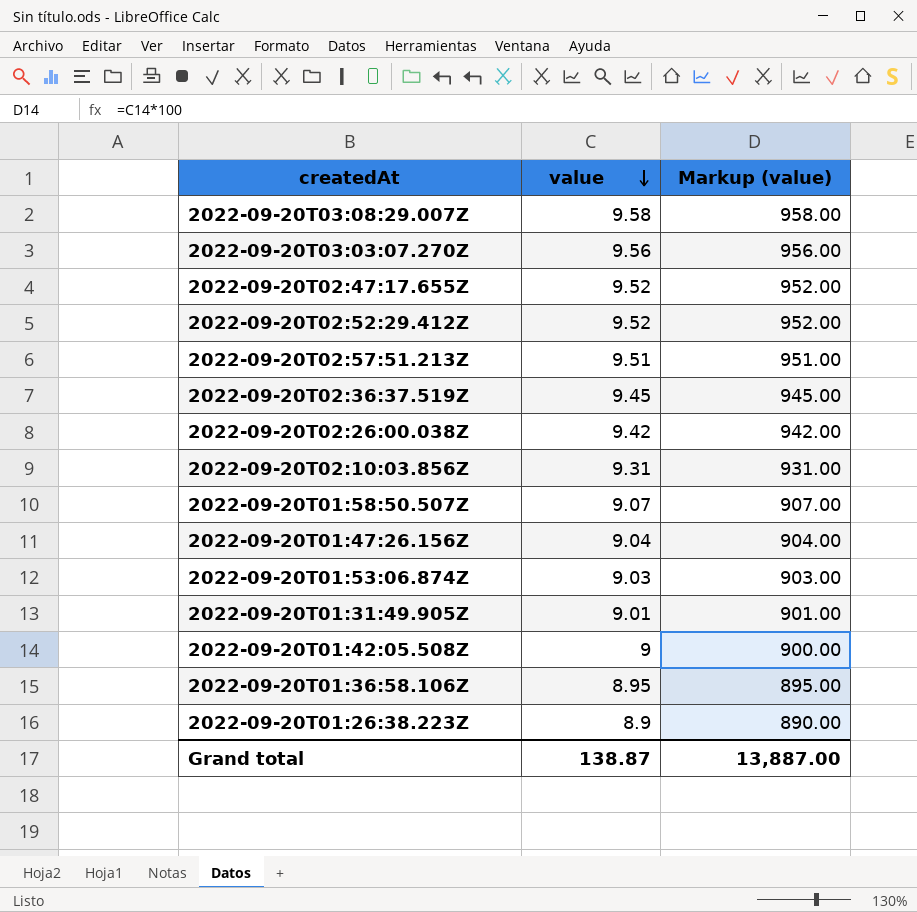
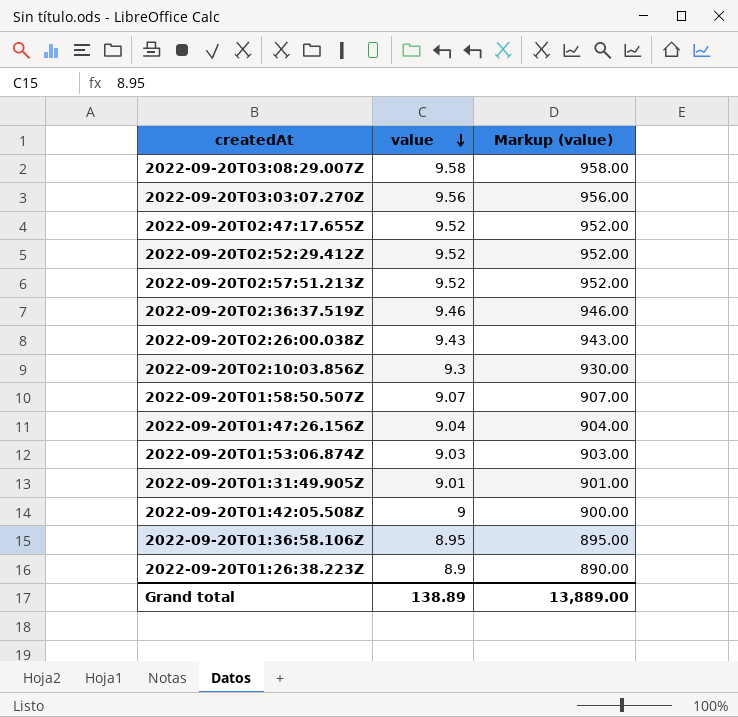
2022-09-20T02:57:51.213Z | value: 9.51 -> 9.52
2022-09-20T02:57:51.213Z | Markup (value): 951.00 -> 952.00
2022-09-20T02:36:37.519Z | value: 9.45 -> 9.46
2022-09-20T02:36:37.519Z | Markup (value): 945.00 -> 946.00
2022-09-20T02:26:00.038Z | value: 9.42 -> 9.43
2022-09-20T02:26:00.038Z | Markup (value): 942.00 -> 943.00
2022-09-20T02:10:03.856Z | value: 9.31 -> 9.3
2022-09-20T02:10:03.856Z | Markup (value): 931.00 -> 930.00
Grand total | value: 138.87 -> 138.89
Grand total | Markup (value): 13,887.00 -> 13,889.00

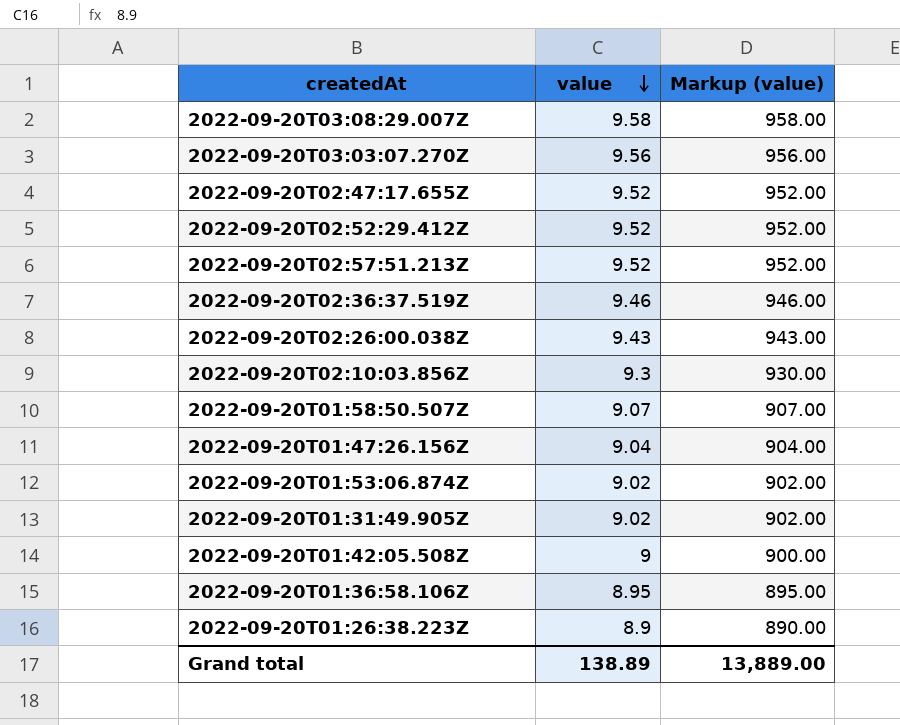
2022-09-20T01:53:06.874Z | value: 9.03 -> 9.02
2022-09-20T01:53:06.874Z | Markup (value): 903.00 -> 902.00
2022-09-20T01:31:49.905Z | value: 9.01 -> 9.02
2022-09-20T01:31:49.905Z | Markup (value): 901.00 -> 902.00

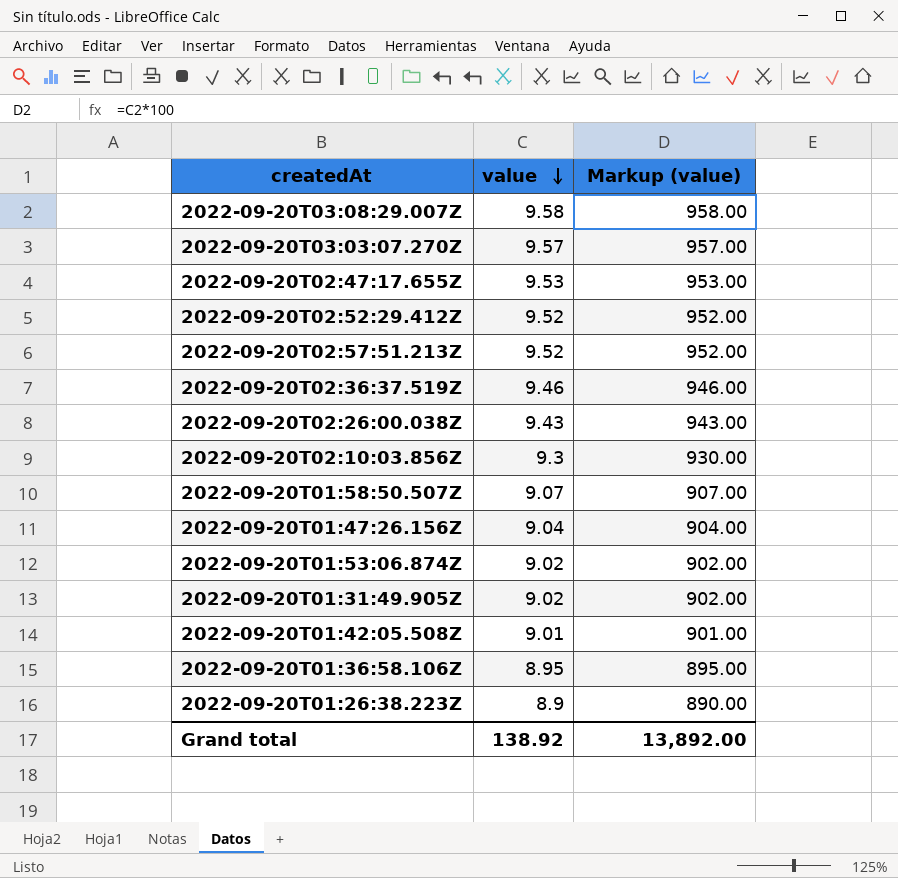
2022-09-20T03:03:07.270Z | value: 9.56 -> 9.57
2022-09-20T03:03:07.270Z | Markup (value): 956.00 -> 957.00
2022-09-20T02:47:17.655Z | value: 9.52 -> 9.53
2022-09-20T02:47:17.655Z | Markup (value): 952.00 -> 953.00
2022-09-20T01:42:05.508Z | value: 9 -> 9.01
2022-09-20T01:42:05.508Z | Markup (value): 900.00 -> 901.00
Grand total | value: 138.89 -> 138.92
Grand total | Markup (value): 13,889.00 -> 13,892.00

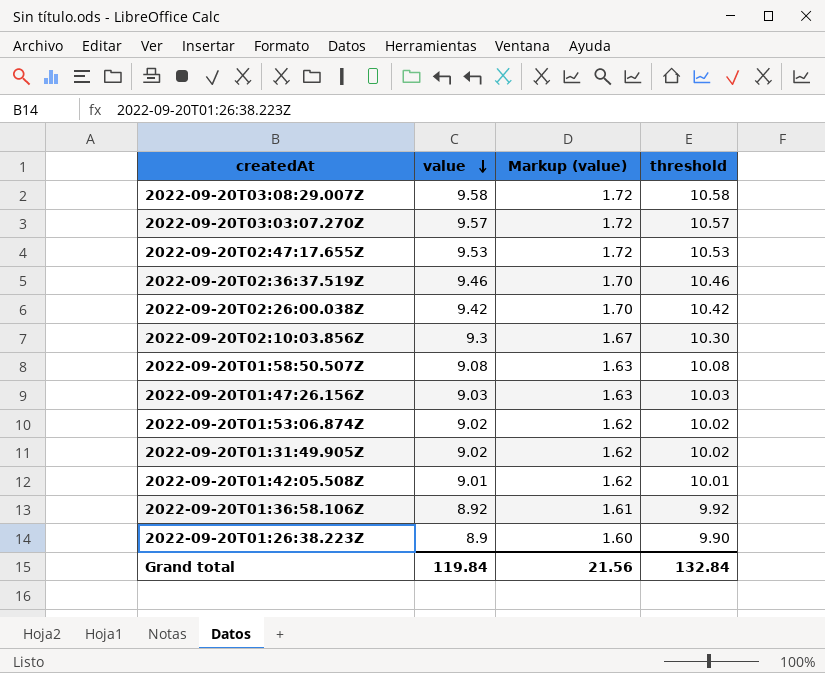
column Markup (value) | formula: [value] * 100 -> [value] * 0.18
column threshold | formula: none -> [value] + 1
row 2022-09-20T02:52:29.412Z: 9.52 | 952.00 -> none
row 2022-09-20T02:57:51.213Z: 9.52 | 952.00 -> none
2022-09-20T02:26:00.038Z | value: 9.43 -> 9.42
2022-09-20T01:58:50.507Z | value: 9.07 -> 9.08
2022-09-20T01:47:26.156Z | value: 9.04 -> 9.03
2022-09-20T01:36:58.106Z | value: 8.95 -> 8.92
Grand total | value: 138.92 -> 119.84
Grand total | Markup (value): 13,892.00 -> 21.56

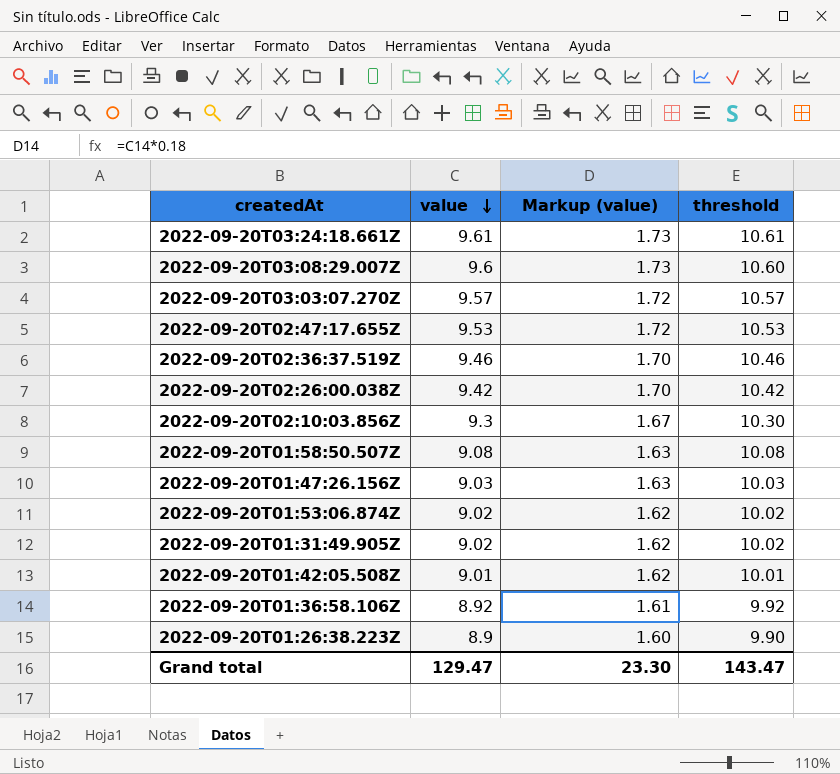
row 2022-09-20T03:24:18.661Z: none -> 9.61 | 1.73 | 10.61
2022-09-20T03:08:29.007Z | value: 9.58 -> 9.6
2022-09-20T03:08:29.007Z | Markup (value): 1.72 -> 1.73
2022-09-20T03:08:29.007Z | threshold: 10.58 -> 10.60
Grand total | value: 119.84 -> 129.47
Grand total | Markup (value): 21.56 -> 23.30
Grand total | threshold: 132.84 -> 143.47

